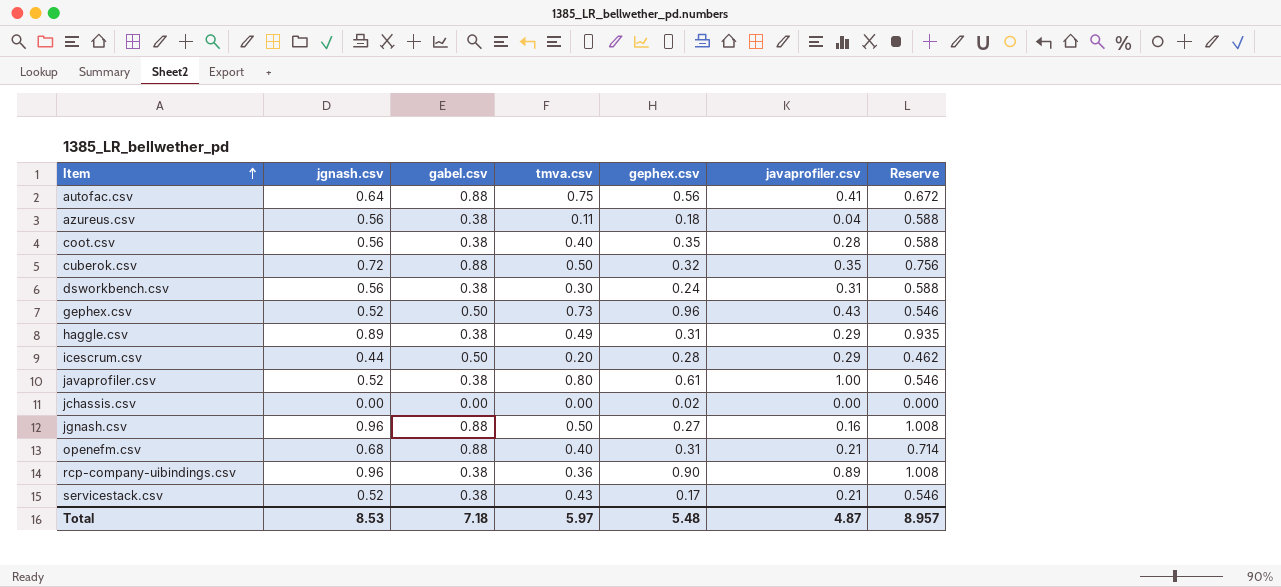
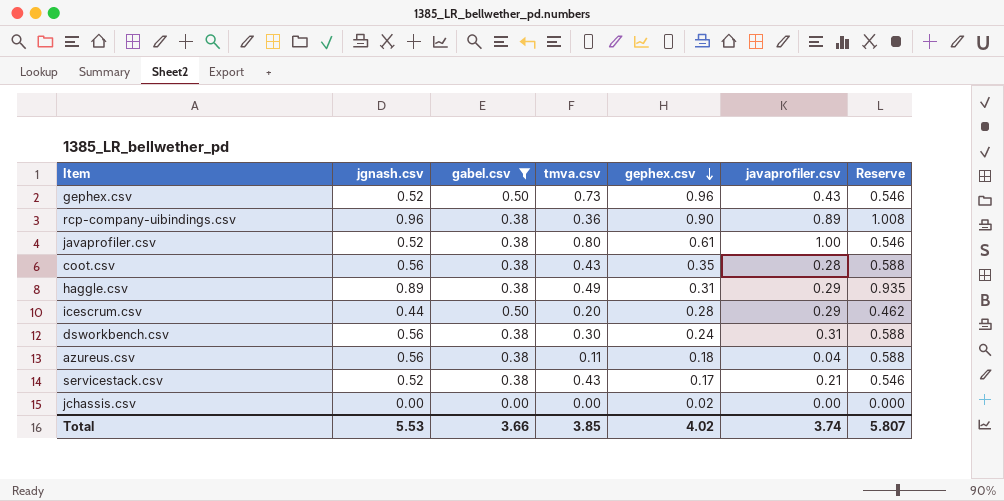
filter: none -> gabel.csv != 0.88
row order: Item ascending -> gephex.csv descending
coot.csv | tmva.csv: 0.40 -> 0.43
Total | jgnash.csv: 8.53 -> 5.53
Total | gabel.csv: 7.18 -> 3.66
Total | tmva.csv: 5.97 -> 3.85
Total | gephex.csv: 5.48 -> 4.02
Total | javaprofiler.csv: 4.87 -> 3.74
Total | Reserve: 8.957 -> 5.807

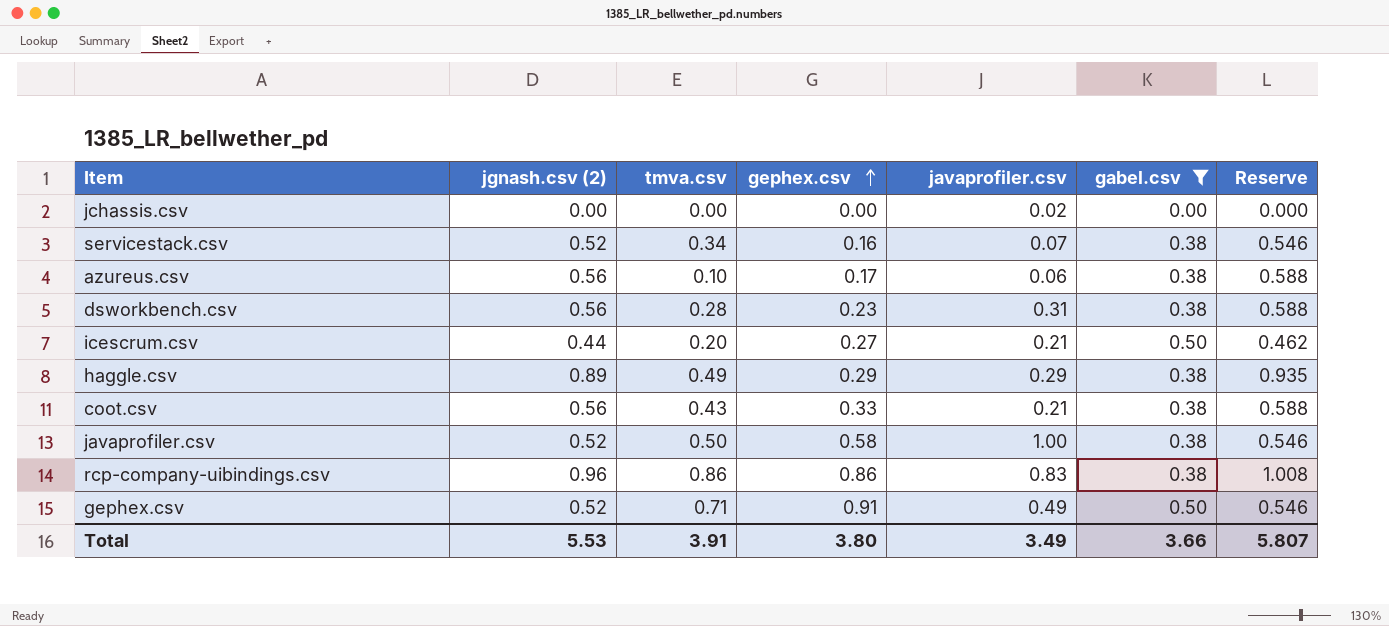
row order: gephex.csv descending -> gephex.csv ascending
column name: jgnash.csv -> jgnash.csv (2)
column gabel.csv | position: 3 -> 6
jchassis.csv | gephex.csv: 0.02 -> 0.00
jchassis.csv | javaprofiler.csv: 0.00 -> 0.02
servicestack.csv | tmva.csv: 0.43 -> 0.34
servicestack.csv | gephex.csv: 0.17 -> 0.16
servicestack.csv | javaprofiler.csv: 0.21 -> 0.07
azureus.csv | tmva.csv: 0.11 -> 0.10
azureus.csv | gephex.csv: 0.18 -> 0.17
azureus.csv | javaprofiler.csv: 0.04 -> 0.06
dsworkbench.csv | tmva.csv: 0.30 -> 0.28
dsworkbench.csv | gephex.csv: 0.24 -> 0.23
icescrum.csv | gephex.csv: 0.28 -> 0.27
icescrum.csv | javaprofiler.csv: 0.29 -> 0.21
haggle.csv | gephex.csv: 0.31 -> 0.29
coot.csv | gephex.csv: 0.35 -> 0.33
coot.csv | javaprofiler.csv: 0.28 -> 0.21
javaprofiler.csv | tmva.csv: 0.80 -> 0.50
javaprofiler.csv | gephex.csv: 0.61 -> 0.58
rcp-company-uibindings.csv | tmva.csv: 0.36 -> 0.86
rcp-company-uibindings.csv | gephex.csv: 0.90 -> 0.86
rcp-company-uibindings.csv | javaprofiler.csv: 0.89 -> 0.83
gephex.csv | tmva.csv: 0.73 -> 0.71
gephex.csv | gephex.csv: 0.96 -> 0.91
gephex.csv | javaprofiler.csv: 0.43 -> 0.49
Total | tmva.csv: 3.85 -> 3.91
Total | gephex.csv: 4.02 -> 3.80
Total | javaprofiler.csv: 3.74 -> 3.49

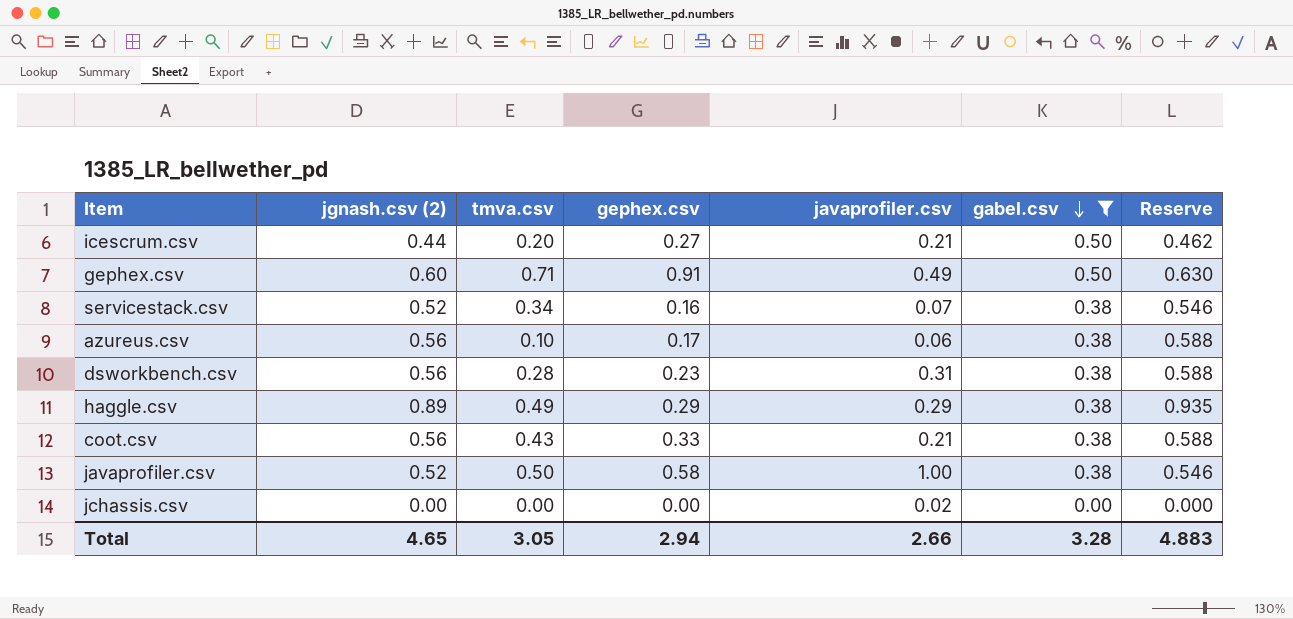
row order: gephex.csv ascending -> gabel.csv descending
row rcp-company-uibindings.csv: 0.96 | 0.86 | 0.86 | 0.83 | 0.38 | 1.008 -> none
gephex.csv | jgnash.csv (2): 0.52 -> 0.60
gephex.csv | Reserve: 0.546 -> 0.630
Total | jgnash.csv (2): 5.53 -> 4.65
Total | tmva.csv: 3.91 -> 3.05
Total | gephex.csv: 3.80 -> 2.94
Total | javaprofiler.csv: 3.49 -> 2.66
Total | gabel.csv: 3.66 -> 3.28
Total | Reserve: 5.807 -> 4.883

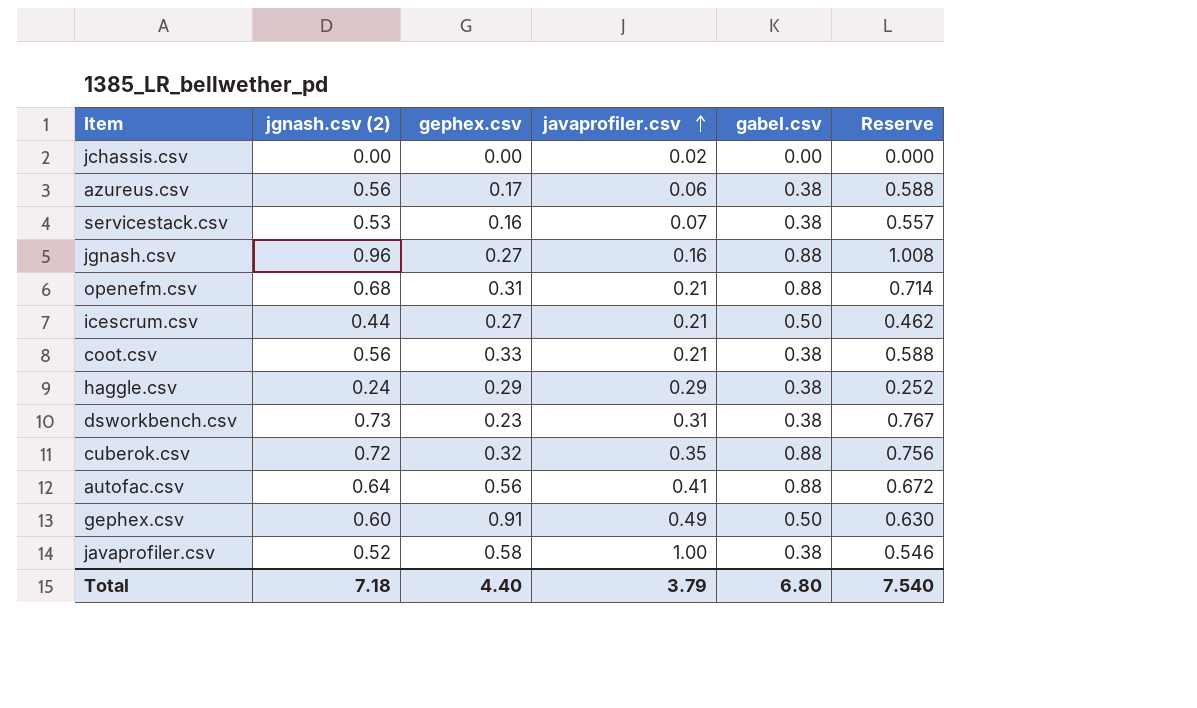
filter: gabel.csv != 0.88 -> none
row order: gabel.csv descending -> javaprofiler.csv ascending
column tmva.csv | position: 3 -> none
servicestack.csv | jgnash.csv (2): 0.52 -> 0.53
servicestack.csv | Reserve: 0.546 -> 0.557
haggle.csv | jgnash.csv (2): 0.89 -> 0.24
haggle.csv | Reserve: 0.935 -> 0.252
dsworkbench.csv | jgnash.csv (2): 0.56 -> 0.73
dsworkbench.csv | Reserve: 0.588 -> 0.767
Total | jgnash.csv (2): 4.65 -> 7.18
Total | gephex.csv: 2.94 -> 4.40
Total | javaprofiler.csv: 2.66 -> 3.79
Total | gabel.csv: 3.28 -> 6.80
Total | Reserve: 4.883 -> 7.540

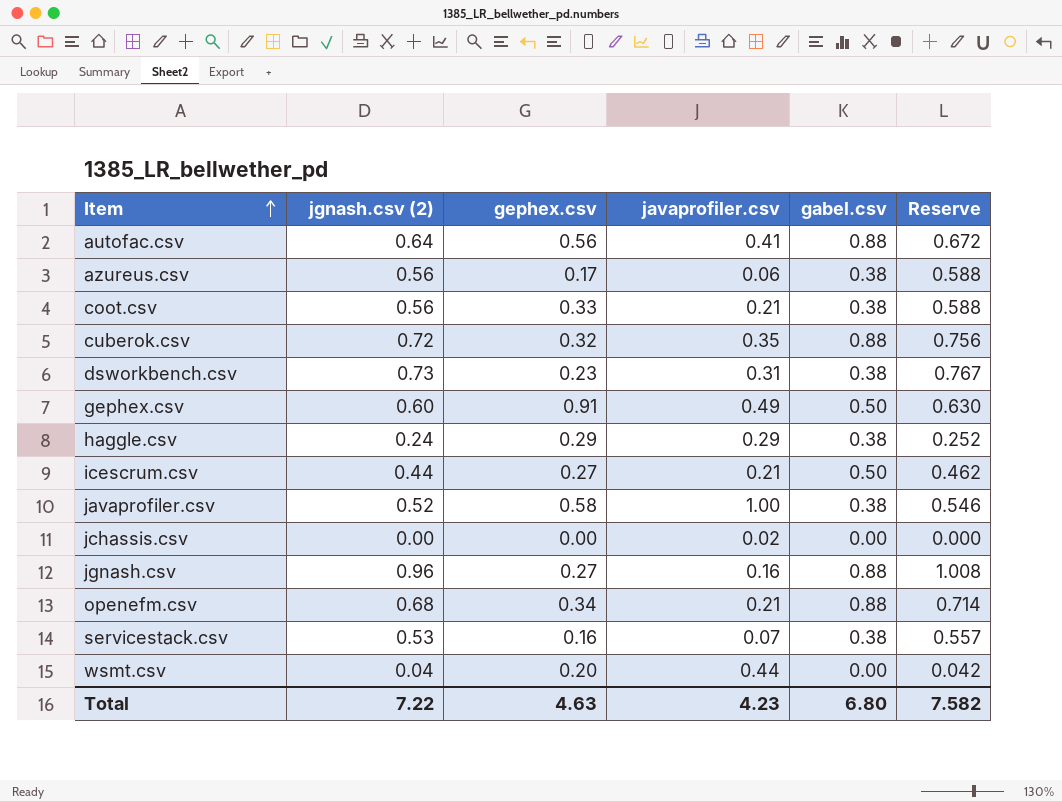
row order: javaprofiler.csv ascending -> Item ascending
openefm.csv | gephex.csv: 0.31 -> 0.34
row wsmt.csv: none -> 0.04 | 0.20 | 0.44 | 0.00 | 0.042
Total | jgnash.csv (2): 7.18 -> 7.22
Total | gephex.csv: 4.40 -> 4.63
Total | javaprofiler.csv: 3.79 -> 4.23
Total | Reserve: 7.540 -> 7.582

